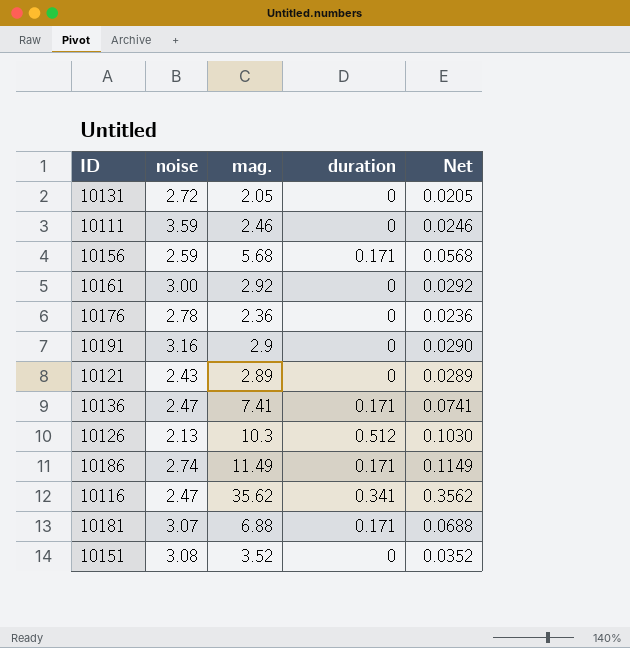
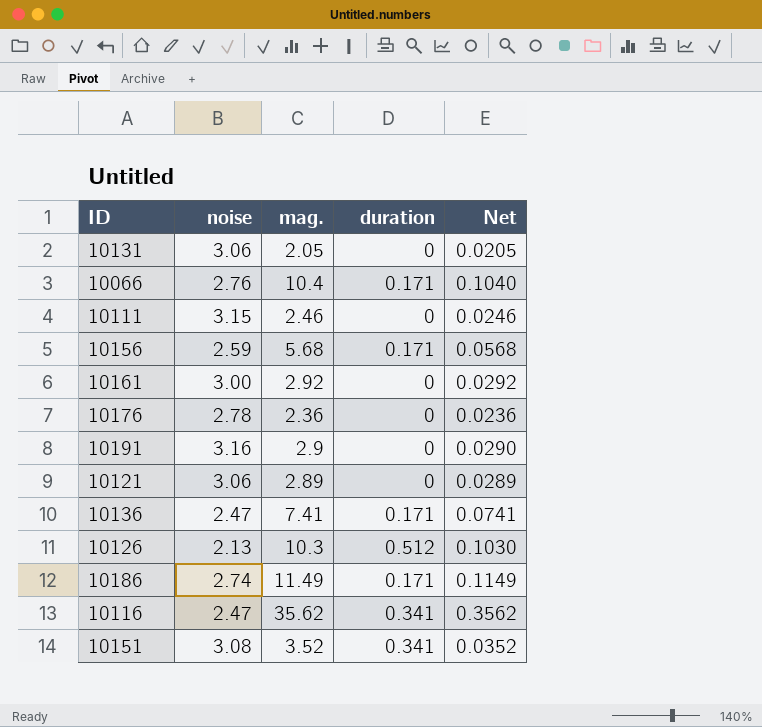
row 10181: 3.07 | 6.88 | 0.171 | 0.0688 -> none
10131 | noise: 2.72 -> 3.06
row 10066: none -> 2.76 | 10.4 | 0.171 | 0.1040
10111 | noise: 3.59 -> 3.15
10121 | noise: 2.43 -> 3.06
10151 | duration: 0 -> 0.341

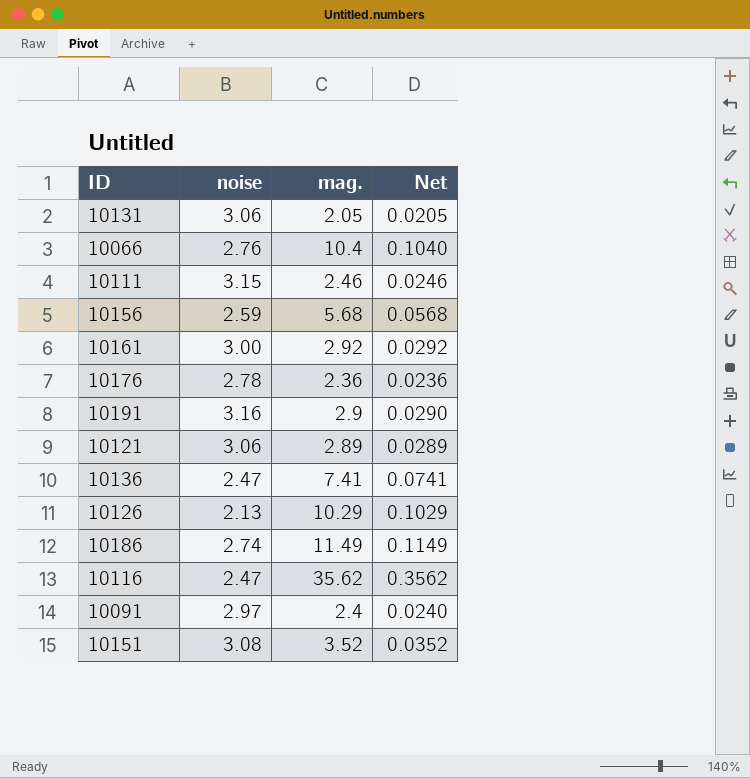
column duration | position: 4 -> none
10126 | mag.: 10.3 -> 10.29
10126 | Net: 0.1030 -> 0.1029
row 10091: none -> 2.97 | 2.4 | 0.0240

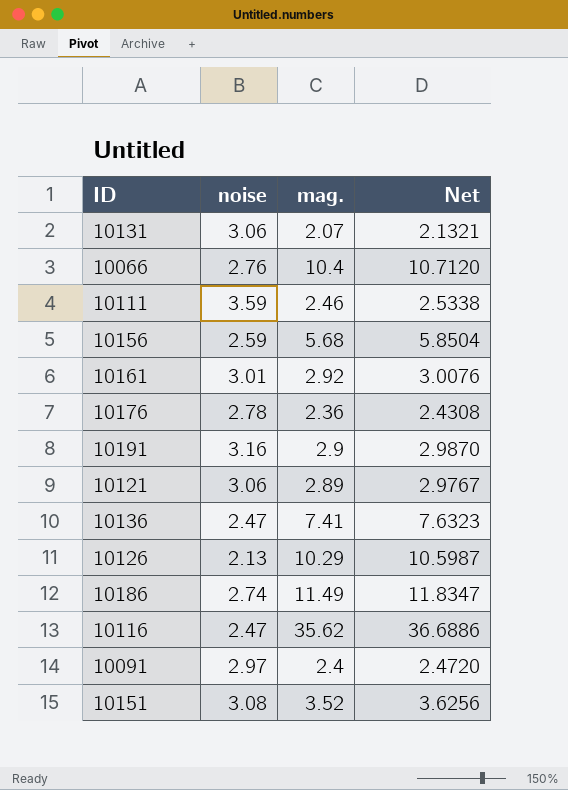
column Net | formula: [mag.] * 0.01 -> [mag.] * 1.03
10131 | mag.: 2.05 -> 2.07
10111 | noise: 3.15 -> 3.59
10161 | noise: 3.00 -> 3.01

